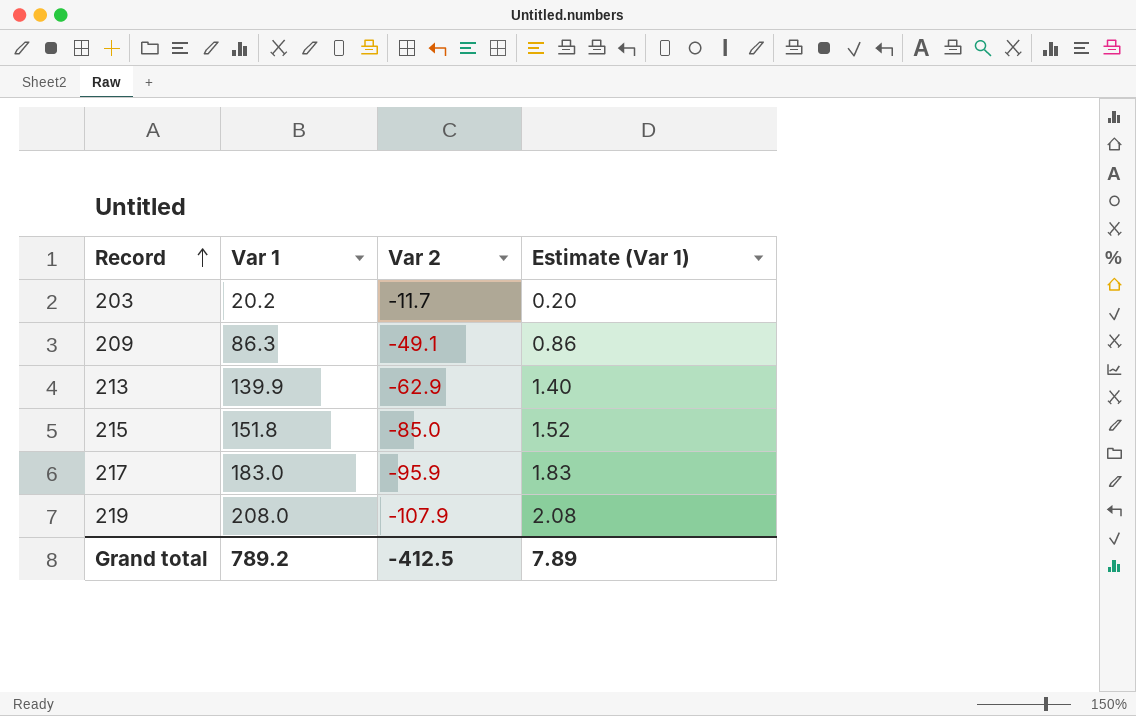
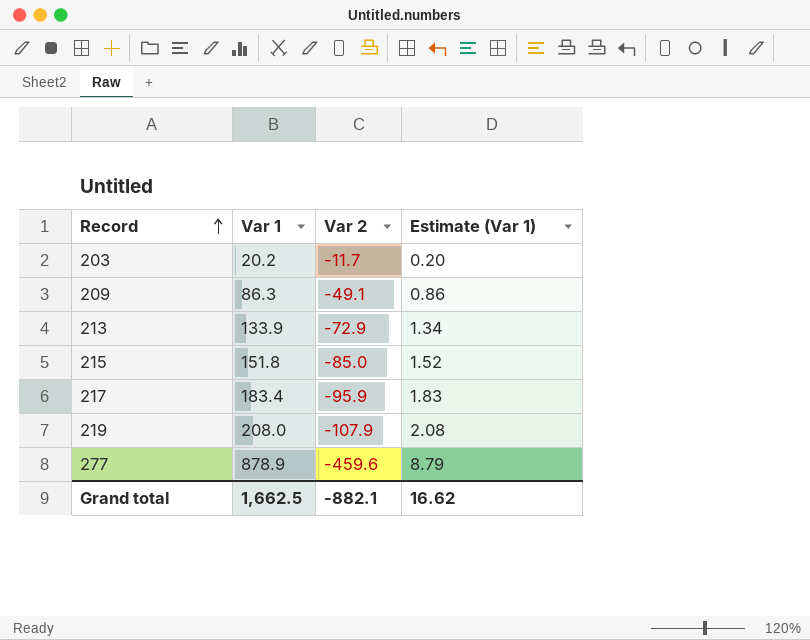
213 | Var 1: 139.9 -> 133.9
213 | Var 2: -62.9 -> -72.9
213 | Estimate (Var 1): 1.40 -> 1.34
217 | Var 1: 183.0 -> 183.4
row 277: none -> 878.9 | -459.6 | 8.79
Grand total | Var 1: 789.2 -> 1,662.5
Grand total | Var 2: -412.5 -> -882.1
Grand total | Estimate (Var 1): 7.89 -> 16.62

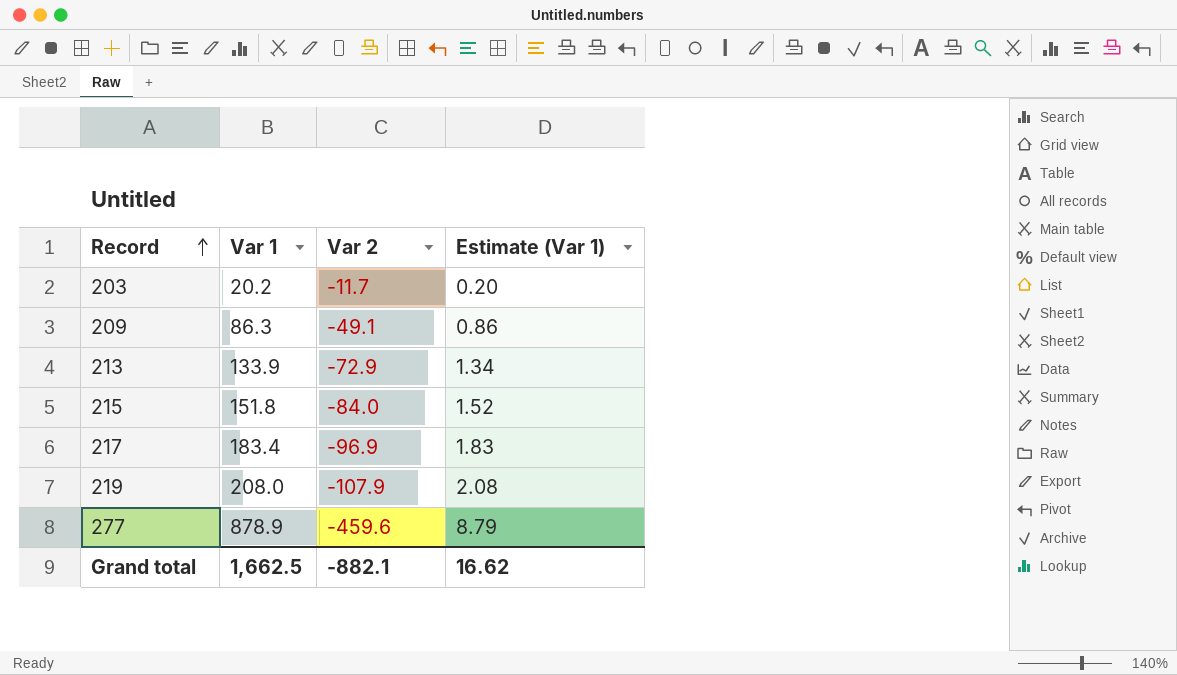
215 | Var 2: -85.0 -> -84.0
217 | Var 2: -95.9 -> -96.9

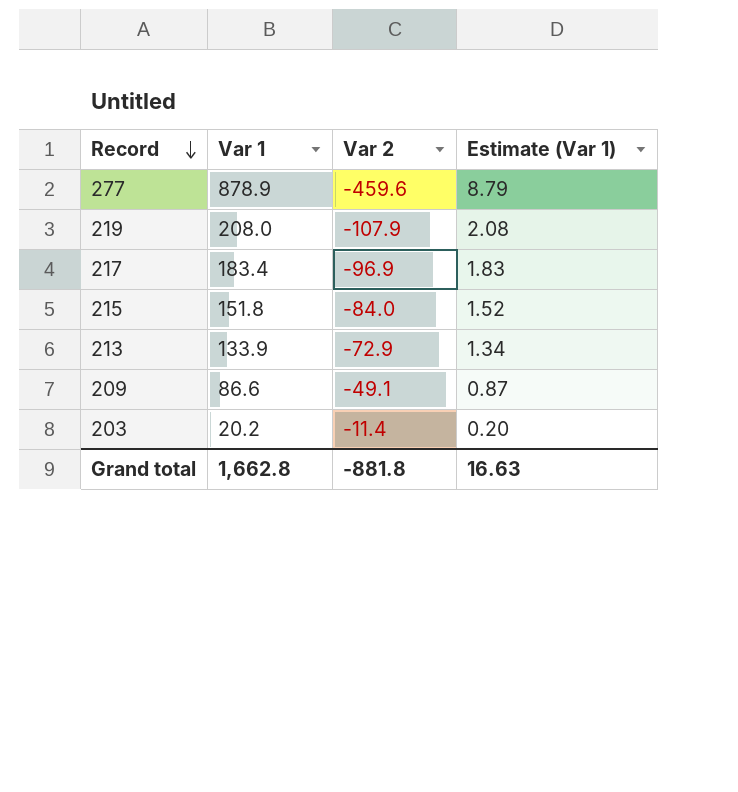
row order: Record ascending -> Record descending
209 | Var 1: 86.3 -> 86.6
209 | Estimate (Var 1): 0.86 -> 0.87
203 | Var 2: -11.7 -> -11.4
Grand total | Var 1: 1,662.5 -> 1,662.8
Grand total | Var 2: -882.1 -> -881.8
Grand total | Estimate (Var 1): 16.62 -> 16.63

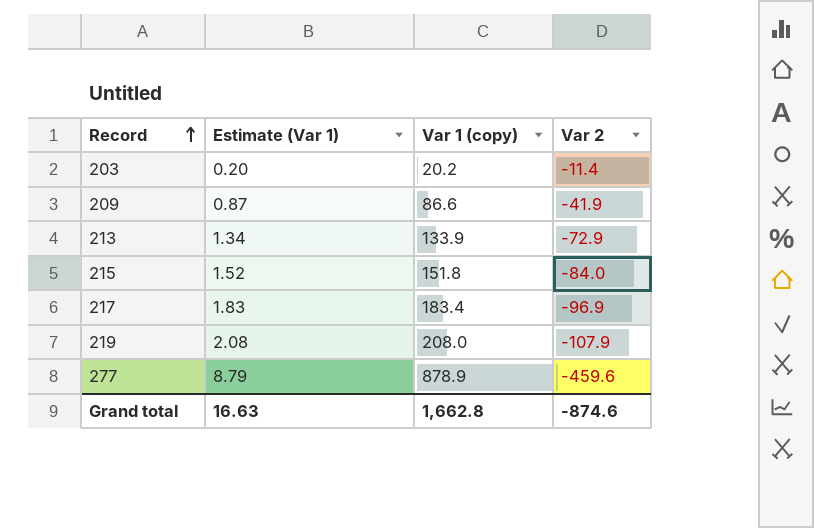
row order: Record descending -> Record ascending
column Estimate (Var 1) | position: 4 -> 2
column name: Var 1 -> Var 1 (copy)
209 | Var 2: -49.1 -> -41.9
Grand total | Var 2: -881.8 -> -874.6

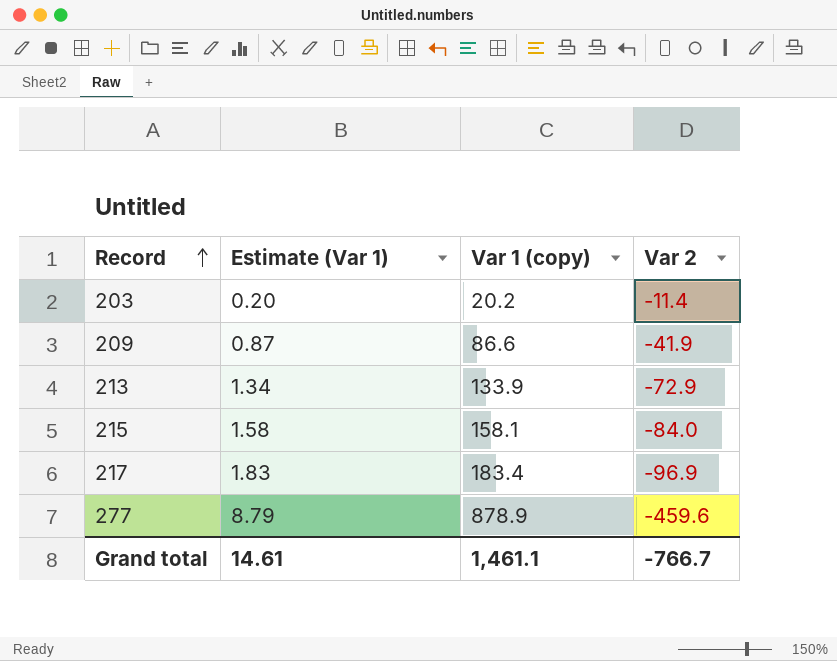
row 219: 2.08 | 208.0 | -107.9 -> none
215 | Estimate (Var 1): 1.52 -> 1.58
215 | Var 1 (copy): 151.8 -> 158.1
Grand total | Estimate (Var 1): 16.63 -> 14.61
Grand total | Var 1 (copy): 1,662.8 -> 1,461.1
Grand total | Var 2: -874.6 -> -766.7

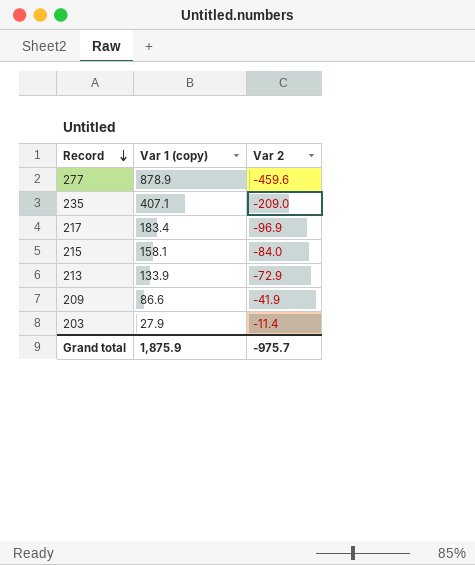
row order: Record ascending -> Record descending
column Estimate (Var 1) | formula: [Var 1 (copy)] * 0.01 -> none
row 235: none -> 407.1 | -209.0
203 | Var 1 (copy): 20.2 -> 27.9
Grand total | Var 1 (copy): 1,461.1 -> 1,875.9
Grand total | Var 2: -766.7 -> -975.7

